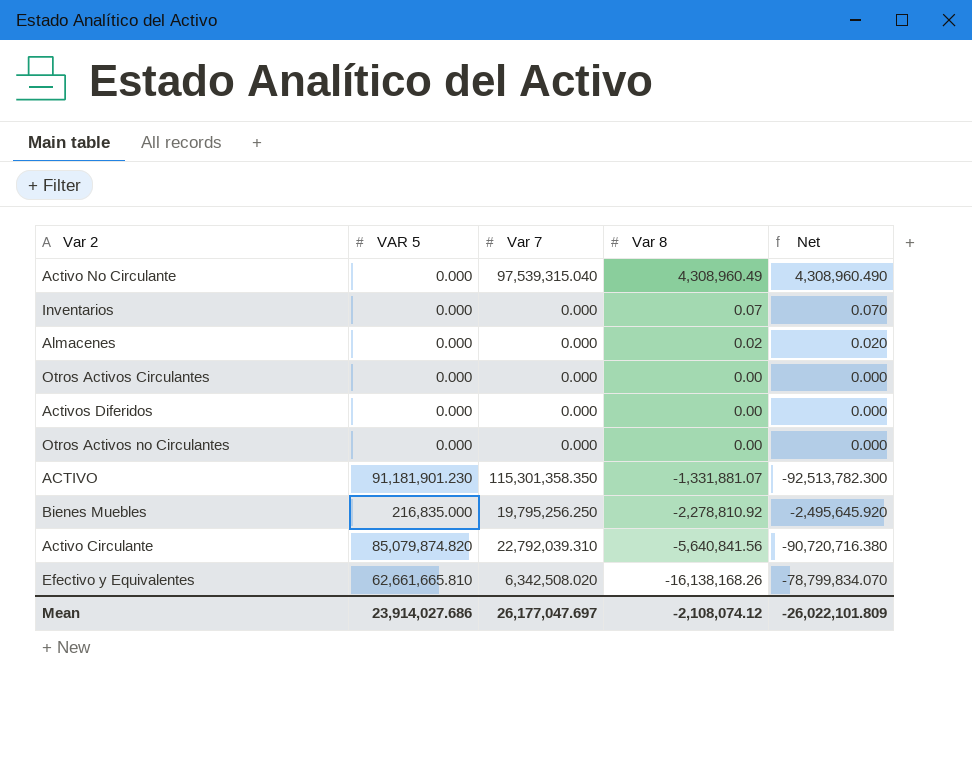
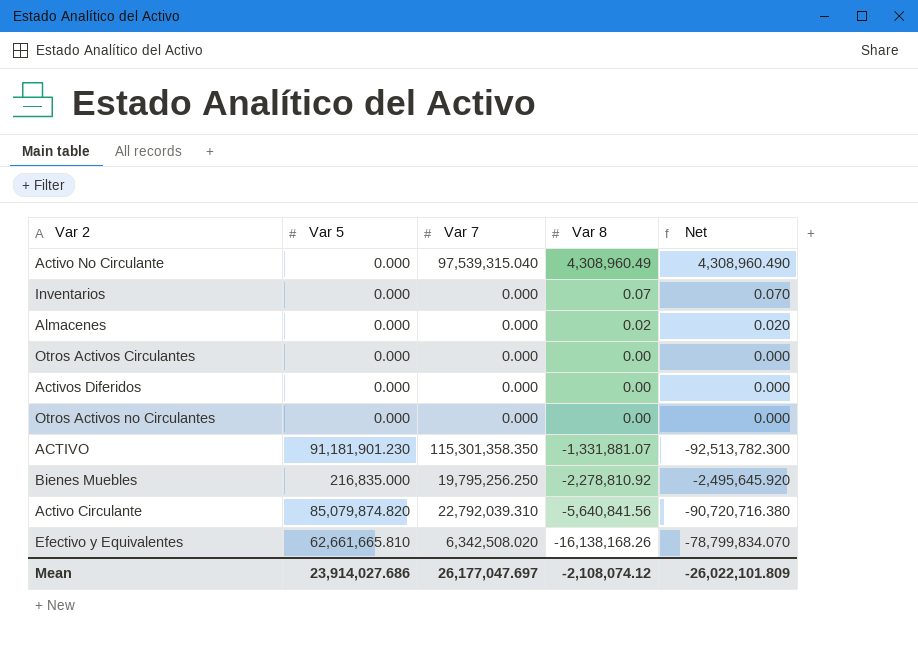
column name: VAR 5 -> Var 5

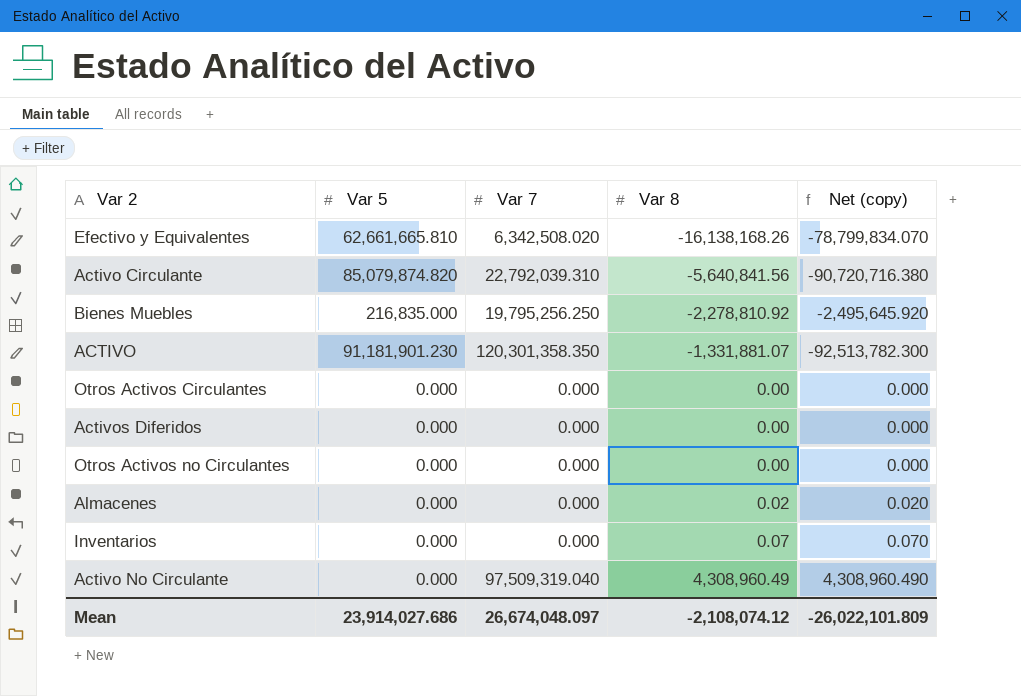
row order: Var 8 descending -> Var 8 ascending
column name: Net -> Net (copy)
ACTIVO | Var 7: 115,301,358.350 -> 120,301,358.350
Activo No Circulante | Var 7: 97,539,315.040 -> 97,509,319.040
Mean | Var 7: 26,177,047.697 -> 26,674,048.097

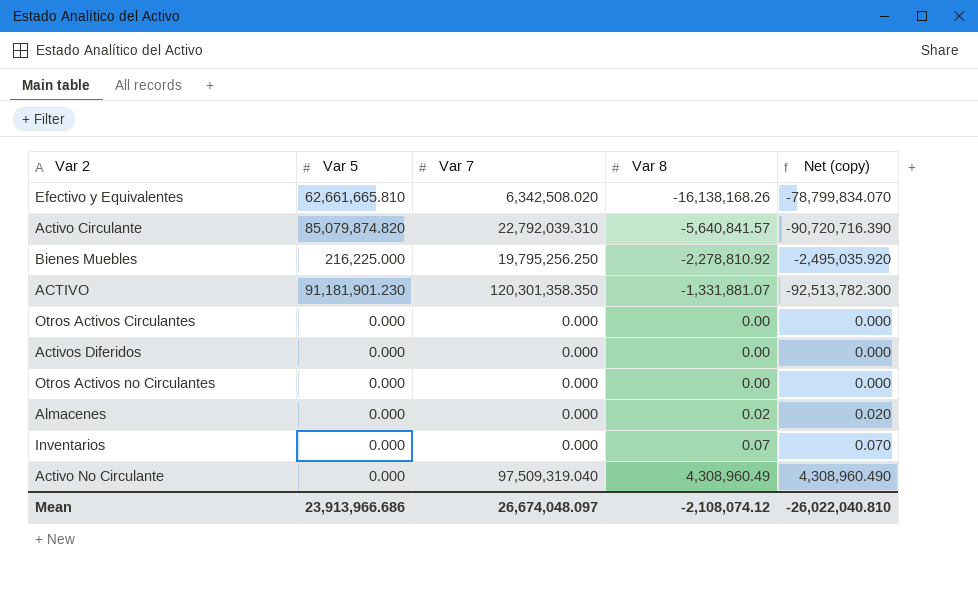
Activo Circulante | Var 8: -5,640,841.56 -> -5,640,841.57
Activo Circulante | Net (copy): -90,720,716.380 -> -90,720,716.390
Bienes Muebles | Var 5: 216,835.000 -> 216,225.000
Bienes Muebles | Net (copy): -2,495,645.920 -> -2,495,035.920
Mean | Var 5: 23,914,027.686 -> 23,913,966.686
Mean | Net (copy): -26,022,101.809 -> -26,022,040.810

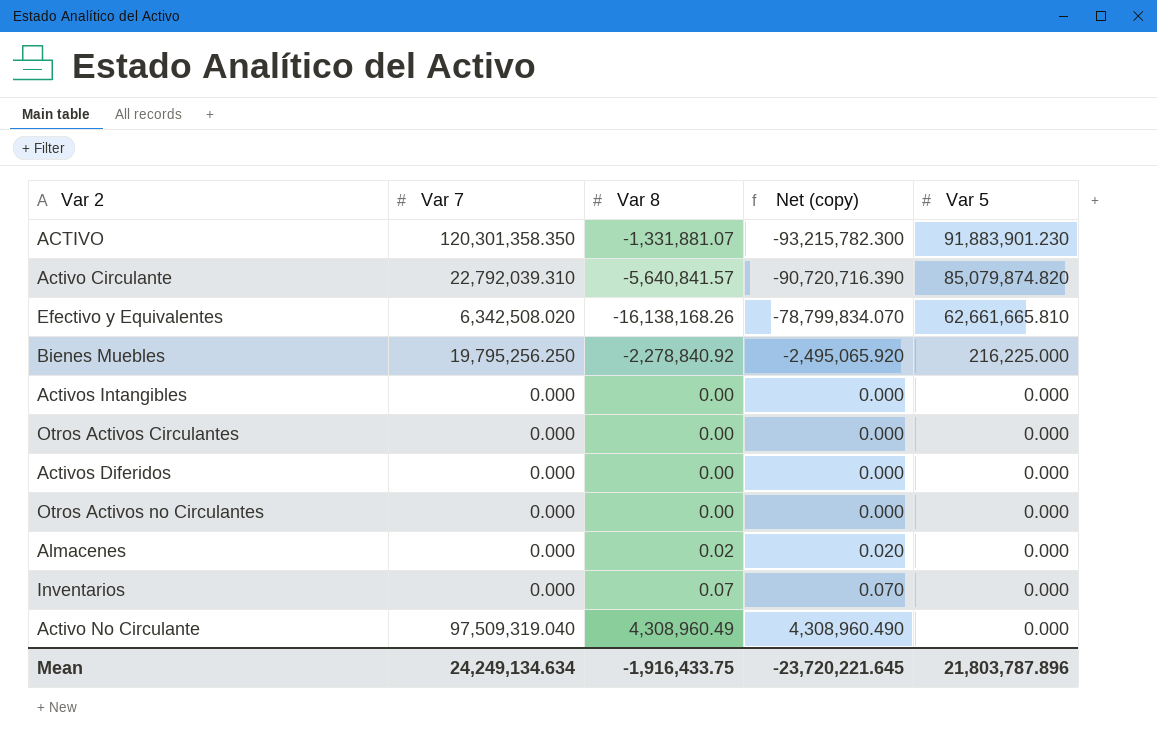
row order: Var 8 ascending -> Net (copy) ascending
column Var 5 | position: 2 -> 5
ACTIVO | Net (copy): -92,513,782.300 -> -93,215,782.300
ACTIVO | Var 5: 91,181,901.230 -> 91,883,901.230
Bienes Muebles | Var 8: -2,278,810.92 -> -2,278,840.92
Bienes Muebles | Net (copy): -2,495,035.920 -> -2,495,065.920
row Activos Intangibles: none -> 0.000 | 0.00 | 0.000 | 0.000
Mean | Var 7: 26,674,048.097 -> 24,249,134.634
Mean | Var 8: -2,108,074.12 -> -1,916,433.75
Mean | Net (copy): -26,022,040.810 -> -23,720,221.645
Mean | Var 5: 23,913,966.686 -> 21,803,787.896

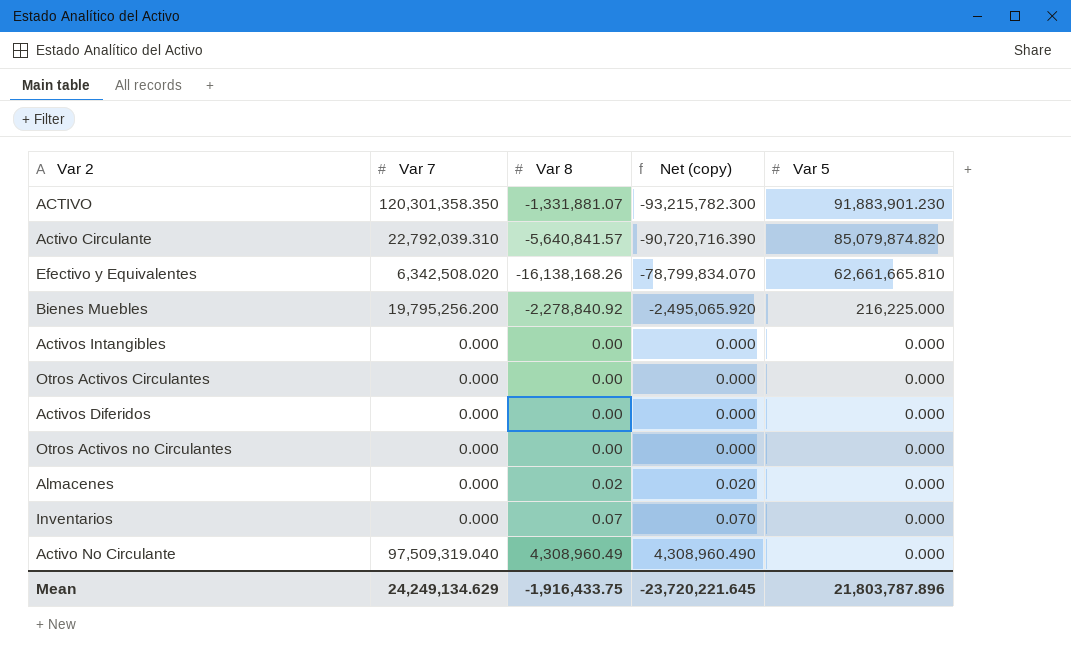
Bienes Muebles | Var 7: 19,795,256.250 -> 19,795,256.200
Mean | Var 7: 24,249,134.634 -> 24,249,134.629

